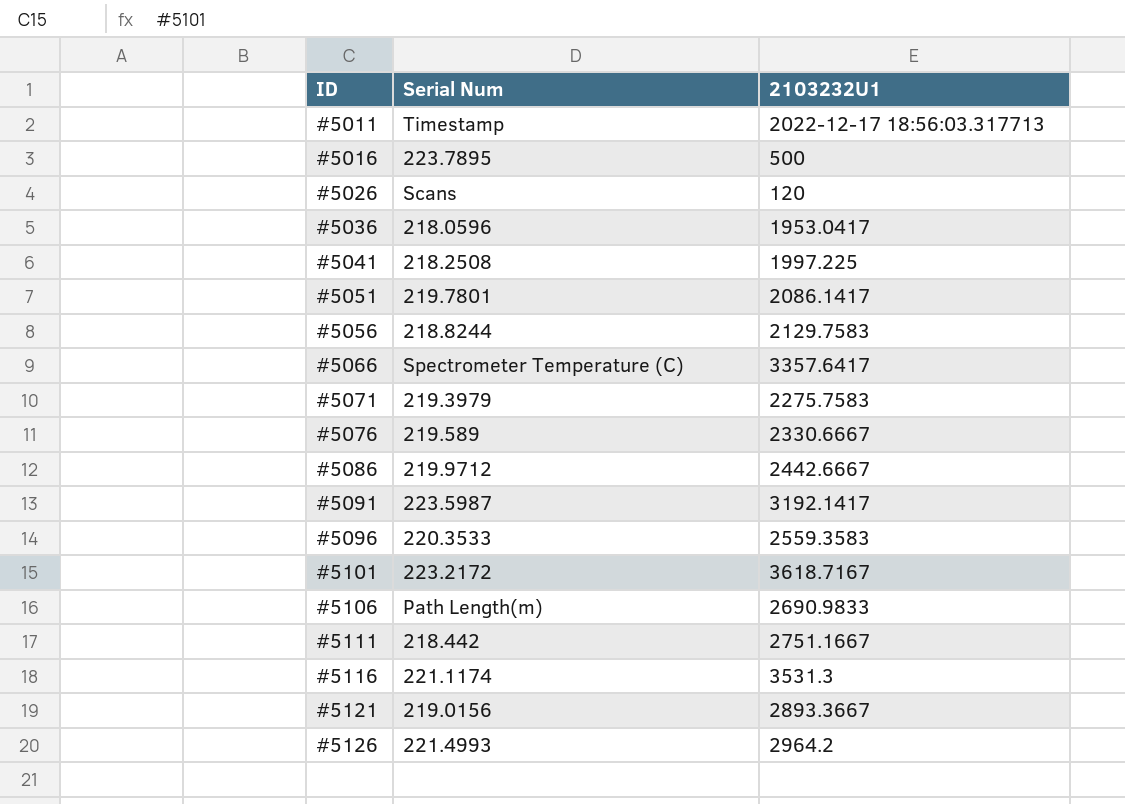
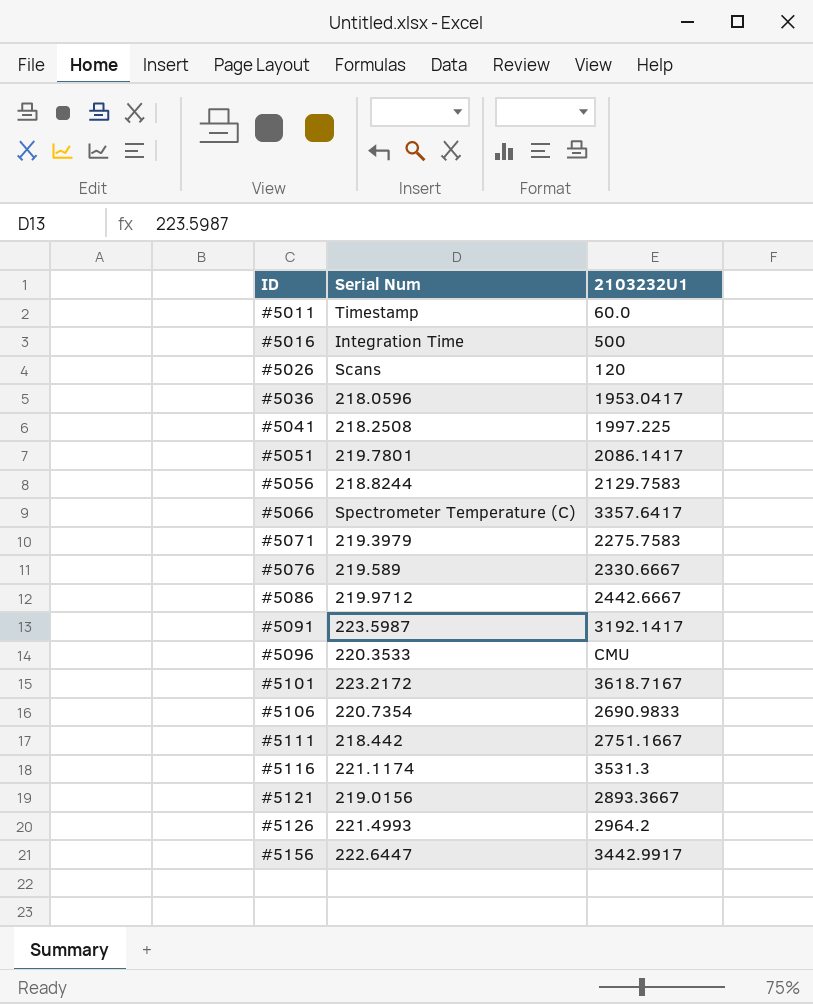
#5011 | 2103232U1: 2022-12-17 18:56:03.317713 -> 60.0
#5016 | Serial Num: 223.7895 -> Integration Time
#5096 | 2103232U1: 2559.3583 -> CMU
#5106 | Serial Num: Path Length(m) -> 220.7354
row #5156: none -> 222.6447 | 3442.9917

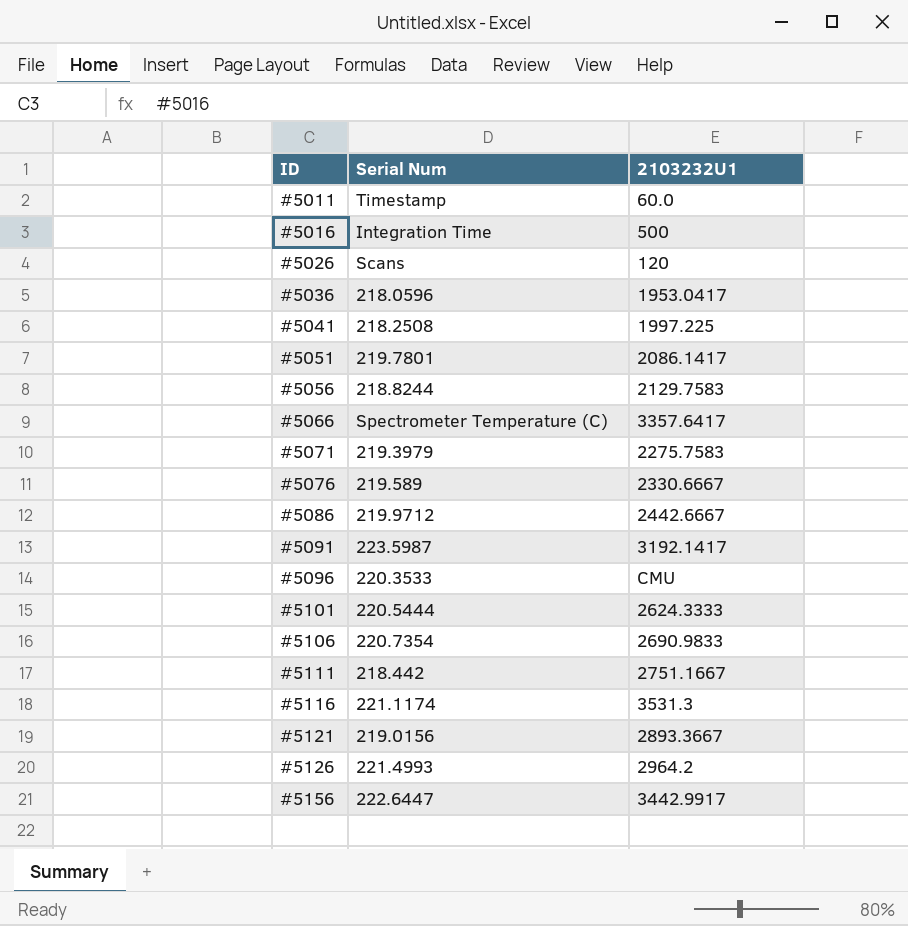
#5101 | Serial Num: 223.2172 -> 220.5444
#5101 | 2103232U1: 3618.7167 -> 2624.3333

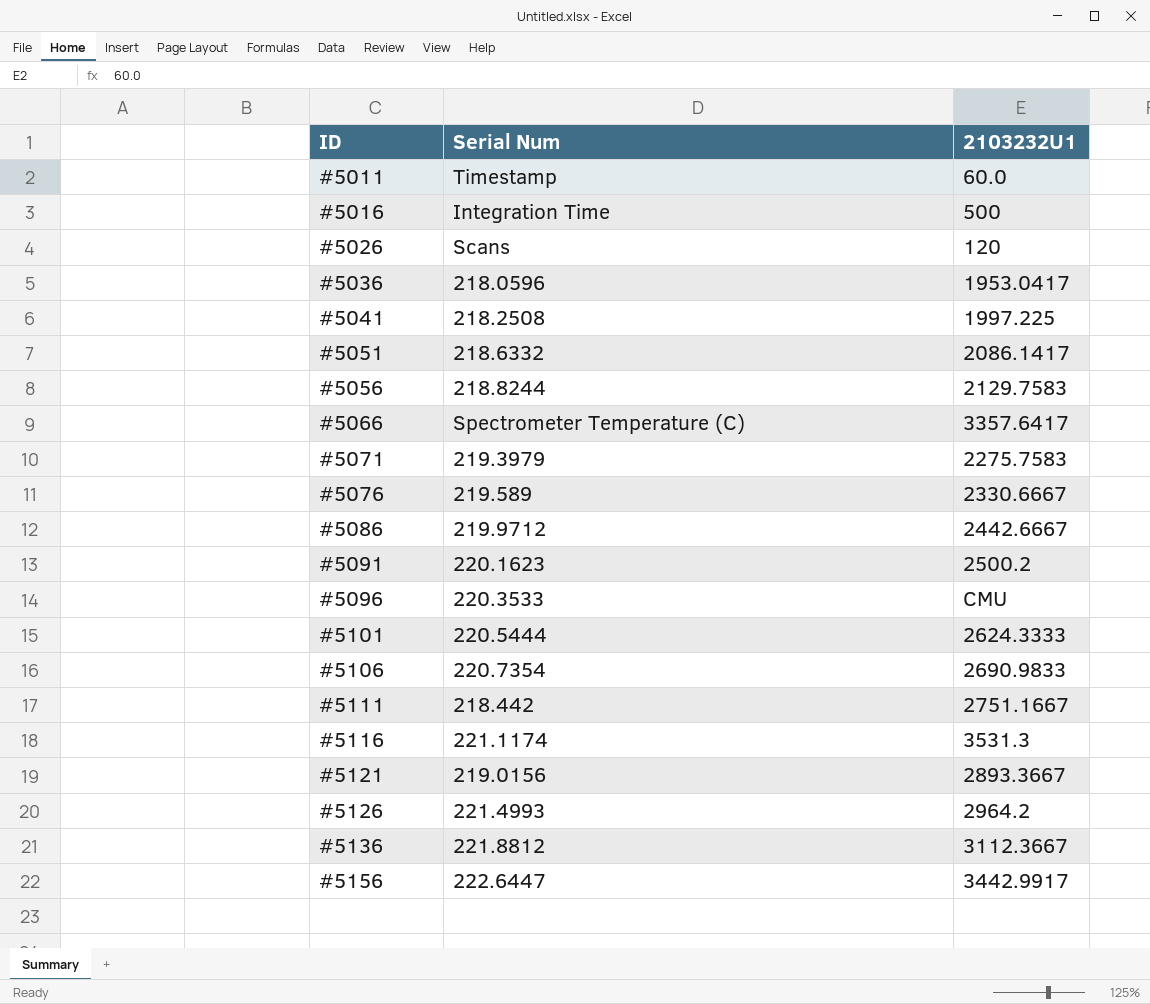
#5051 | Serial Num: 219.7801 -> 218.6332
#5091 | Serial Num: 223.5987 -> 220.1623
#5091 | 2103232U1: 3192.1417 -> 2500.2
row #5136: none -> 221.8812 | 3112.3667

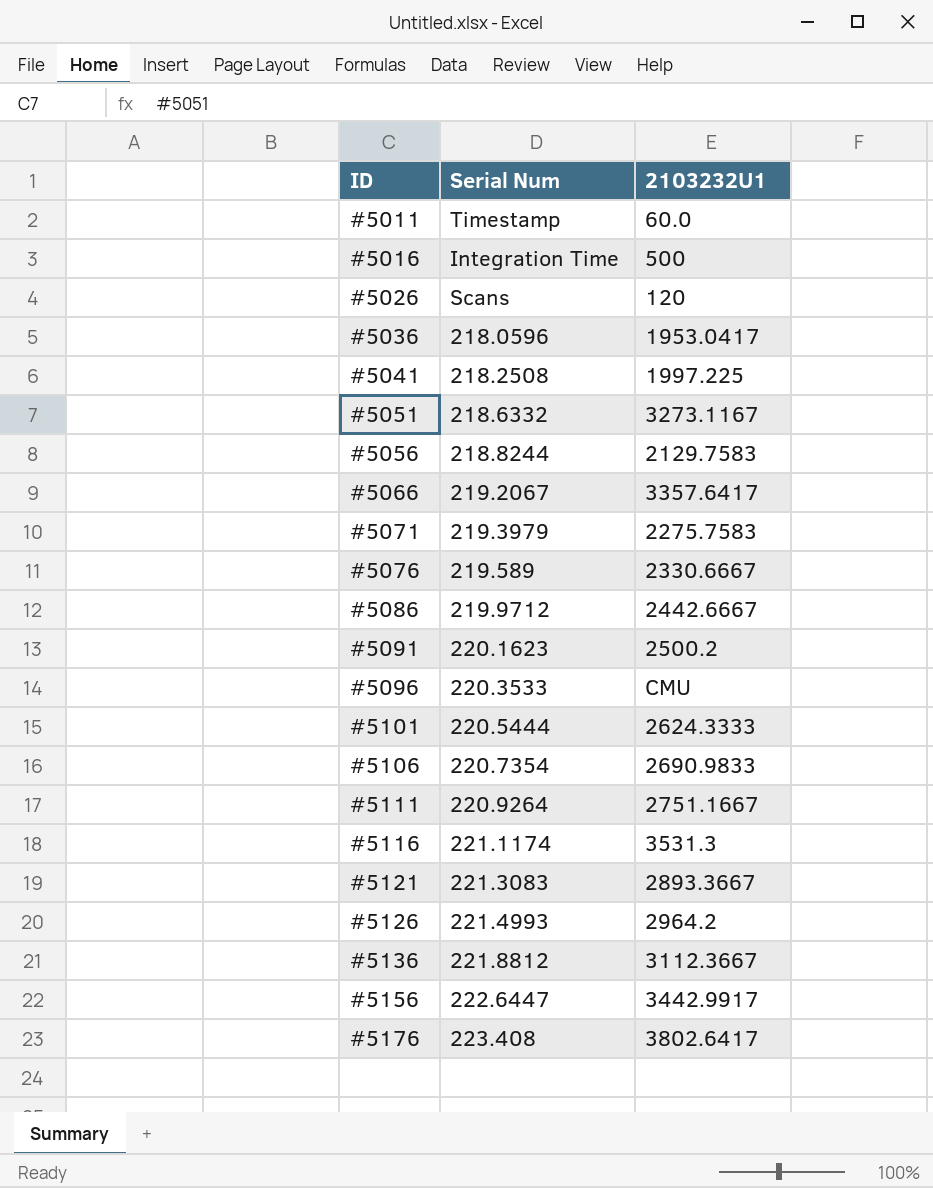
#5051 | 2103232U1: 2086.1417 -> 3273.1167
#5066 | Serial Num: Spectrometer Temperature (C) -> 219.2067
#5111 | Serial Num: 218.442 -> 220.9264
#5121 | Serial Num: 219.0156 -> 221.3083
row #5176: none -> 223.408 | 3802.6417

